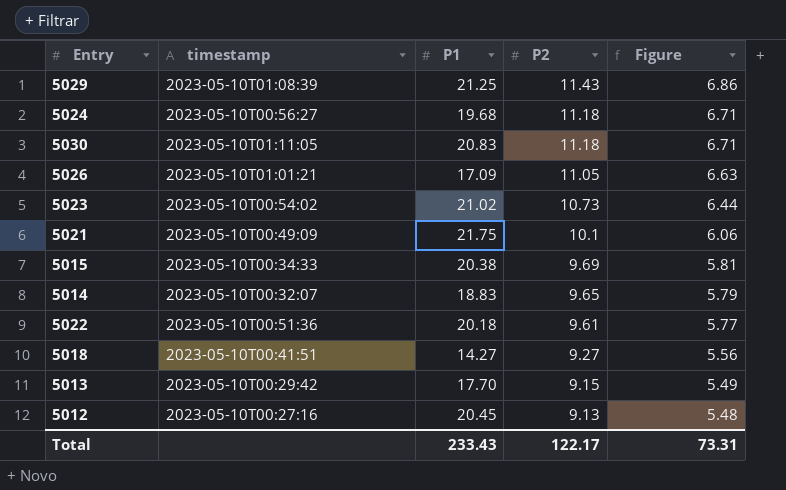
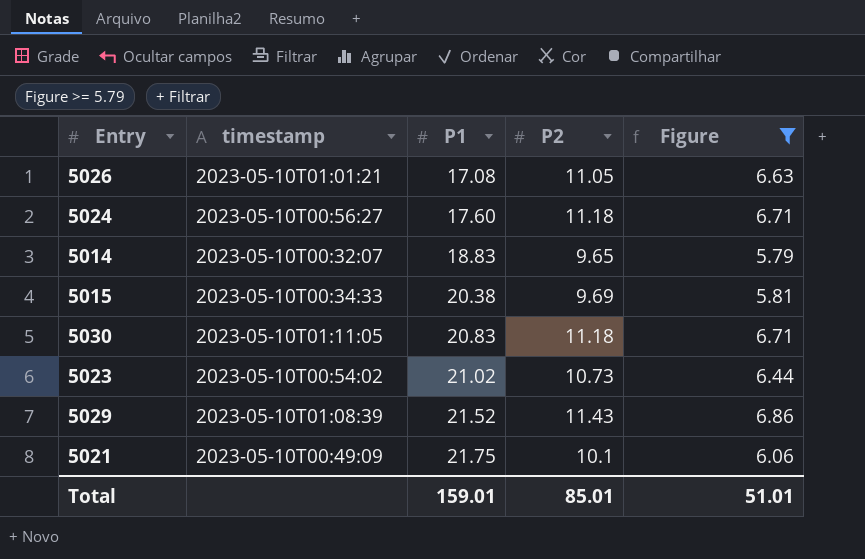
filter: none -> Figure >= 5.79
row order: P2 descending -> P1 ascending
5026 | P1: 17.09 -> 17.08
5024 | P1: 19.68 -> 17.60
5029 | P1: 21.25 -> 21.52
Total | P1: 233.43 -> 159.01
Total | P2: 122.17 -> 85.01
Total | Figure: 73.31 -> 51.01

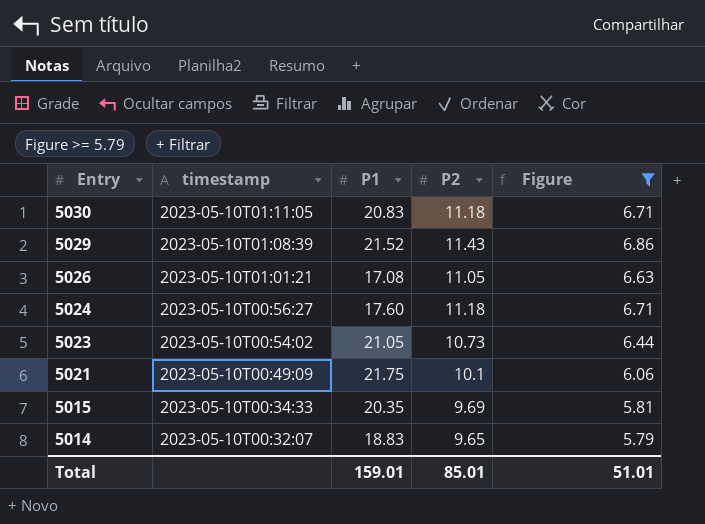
row order: P1 ascending -> Entry descending
5023 | P1: 21.02 -> 21.05
5015 | P1: 20.38 -> 20.35

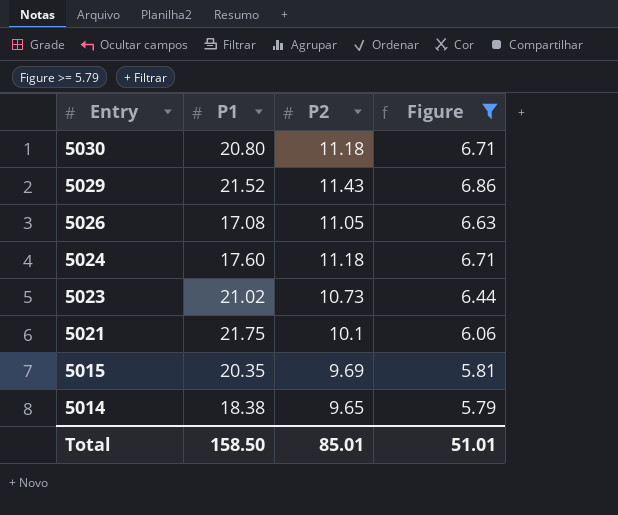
column timestamp | position: 2 -> none
5030 | P1: 20.83 -> 20.80
5023 | P1: 21.05 -> 21.02
5014 | P1: 18.83 -> 18.38
Total | P1: 159.01 -> 158.50

